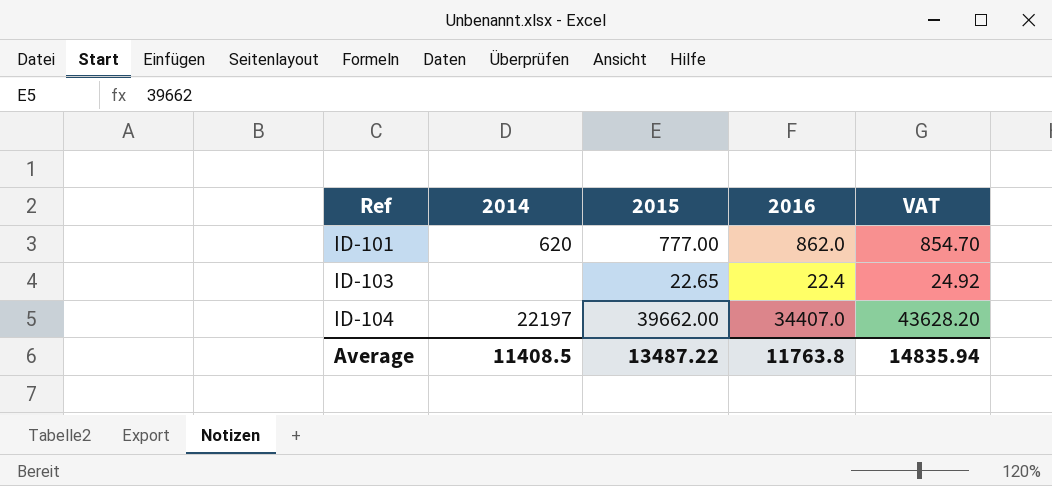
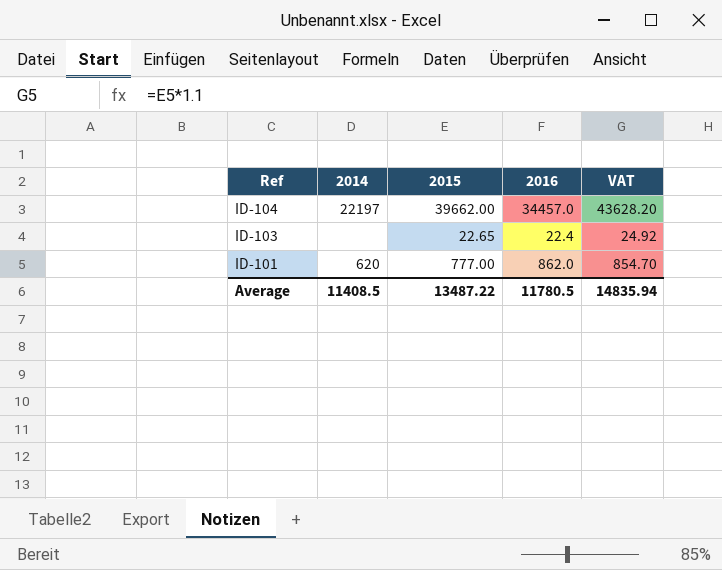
row order: Ref ascending -> Ref descending
ID-104 | 2016: 34407.0 -> 34457.0
Average | 2016: 11763.8 -> 11780.5

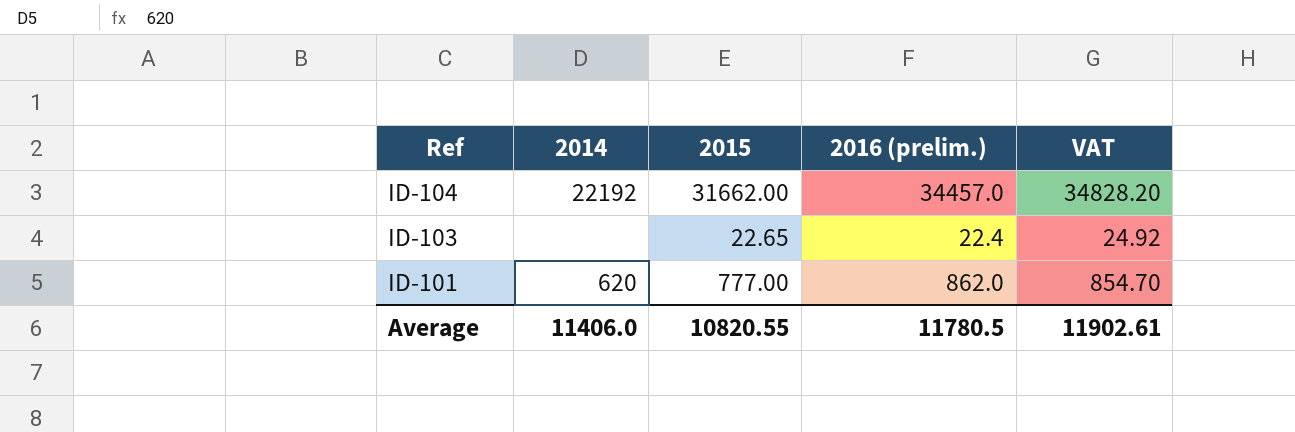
column name: 2016 -> 2016 (prelim.)
ID-104 | 2014: 22197 -> 22192
ID-104 | 2015: 39662.00 -> 31662.00
ID-104 | VAT: 43628.20 -> 34828.20
Average | 2014: 11408.5 -> 11406.0
Average | 2015: 13487.22 -> 10820.55
Average | VAT: 14835.94 -> 11902.61

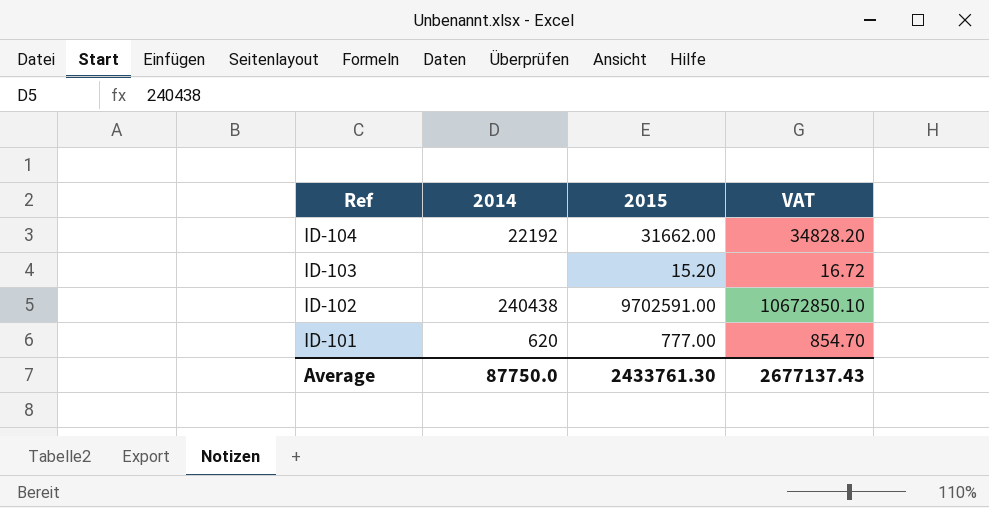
column 2016 (prelim.) | position: 4 -> none
ID-103 | 2015: 22.65 -> 15.20
ID-103 | VAT: 24.92 -> 16.72
row ID-102: none -> 240438 | 9702591.00 | 10672850.10
Average | 2014: 11406.0 -> 87750.0
Average | 2015: 10820.55 -> 2433761.30
Average | VAT: 11902.61 -> 2677137.43

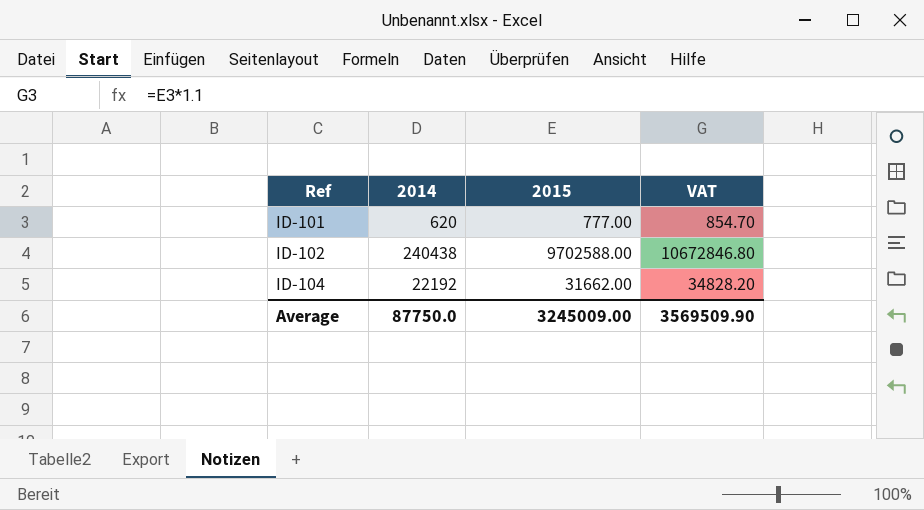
row order: Ref descending -> Ref ascending
row ID-103: none | 15.20 | 16.72 -> none
ID-102 | 2015: 9702591.00 -> 9702588.00
ID-102 | VAT: 10672850.10 -> 10672846.80
Average | 2015: 2433761.30 -> 3245009.00
Average | VAT: 2677137.43 -> 3569509.90

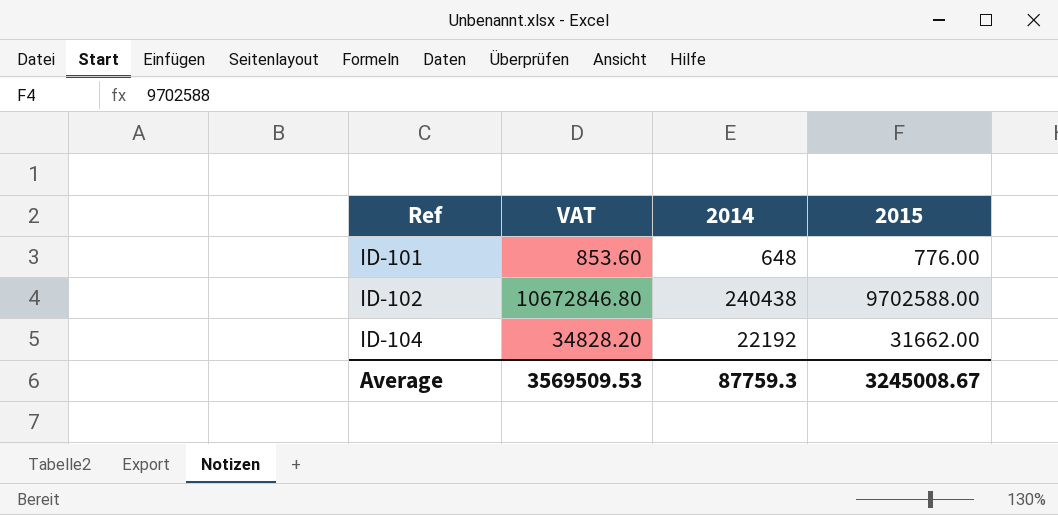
column VAT | position: 4 -> 2
ID-101 | VAT: 854.70 -> 853.60
ID-101 | 2014: 620 -> 648
ID-101 | 2015: 777.00 -> 776.00
Average | VAT: 3569509.90 -> 3569509.53
Average | 2014: 87750.0 -> 87759.3
Average | 2015: 3245009.00 -> 3245008.67

